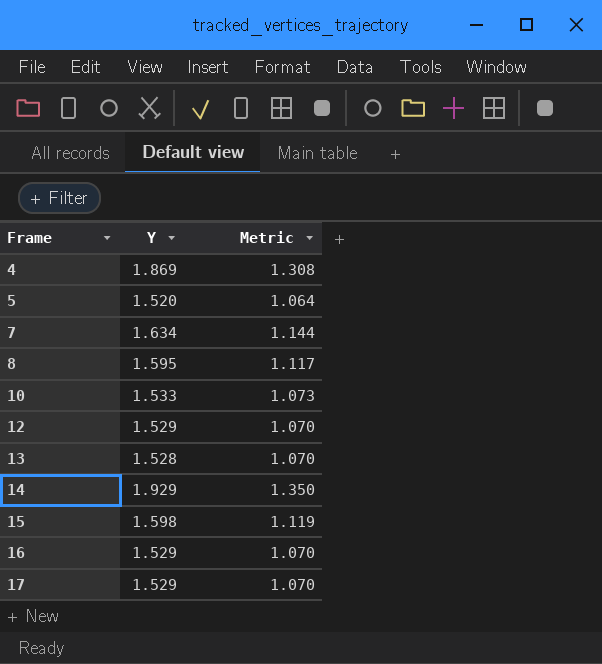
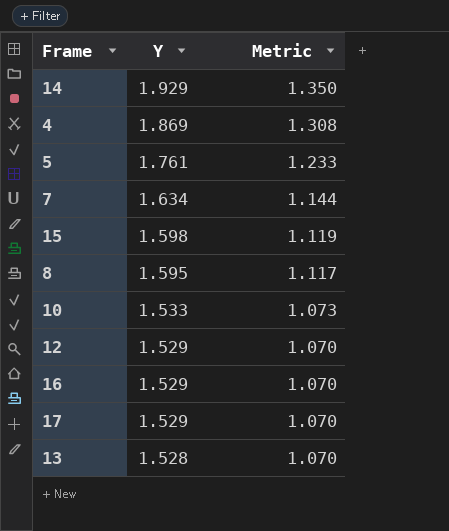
row order: Frame ascending -> Y descending
5 | Y: 1.520 -> 1.761
5 | Metric: 1.064 -> 1.233

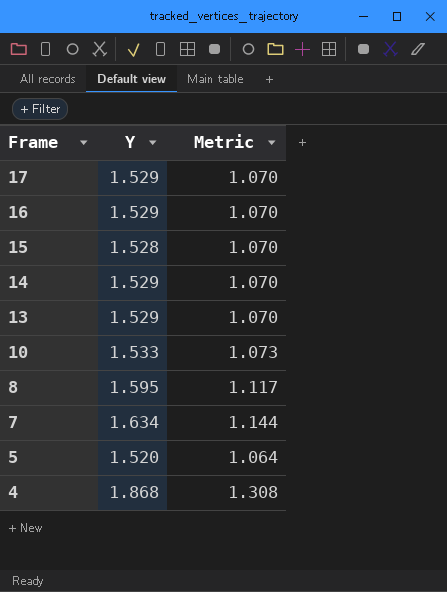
row order: Y descending -> Frame descending
row 12: 1.529 | 1.070 -> none
15 | Y: 1.598 -> 1.528
15 | Metric: 1.119 -> 1.070
14 | Y: 1.929 -> 1.529
14 | Metric: 1.350 -> 1.070
13 | Y: 1.528 -> 1.529
5 | Y: 1.761 -> 1.520
5 | Metric: 1.233 -> 1.064
4 | Y: 1.869 -> 1.868

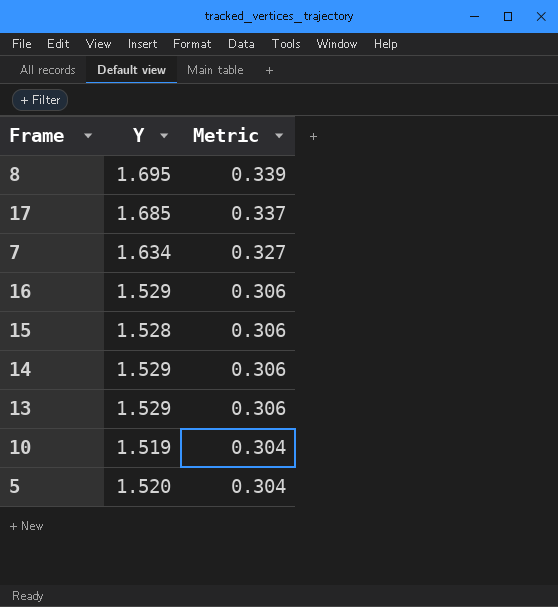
row order: Frame descending -> Metric descending
column Metric | formula: [Y] * 0.7 -> [Y] * 0.2
row 4: 1.868 | 1.308 -> none
8 | Y: 1.595 -> 1.695
17 | Y: 1.529 -> 1.685
10 | Y: 1.533 -> 1.519

